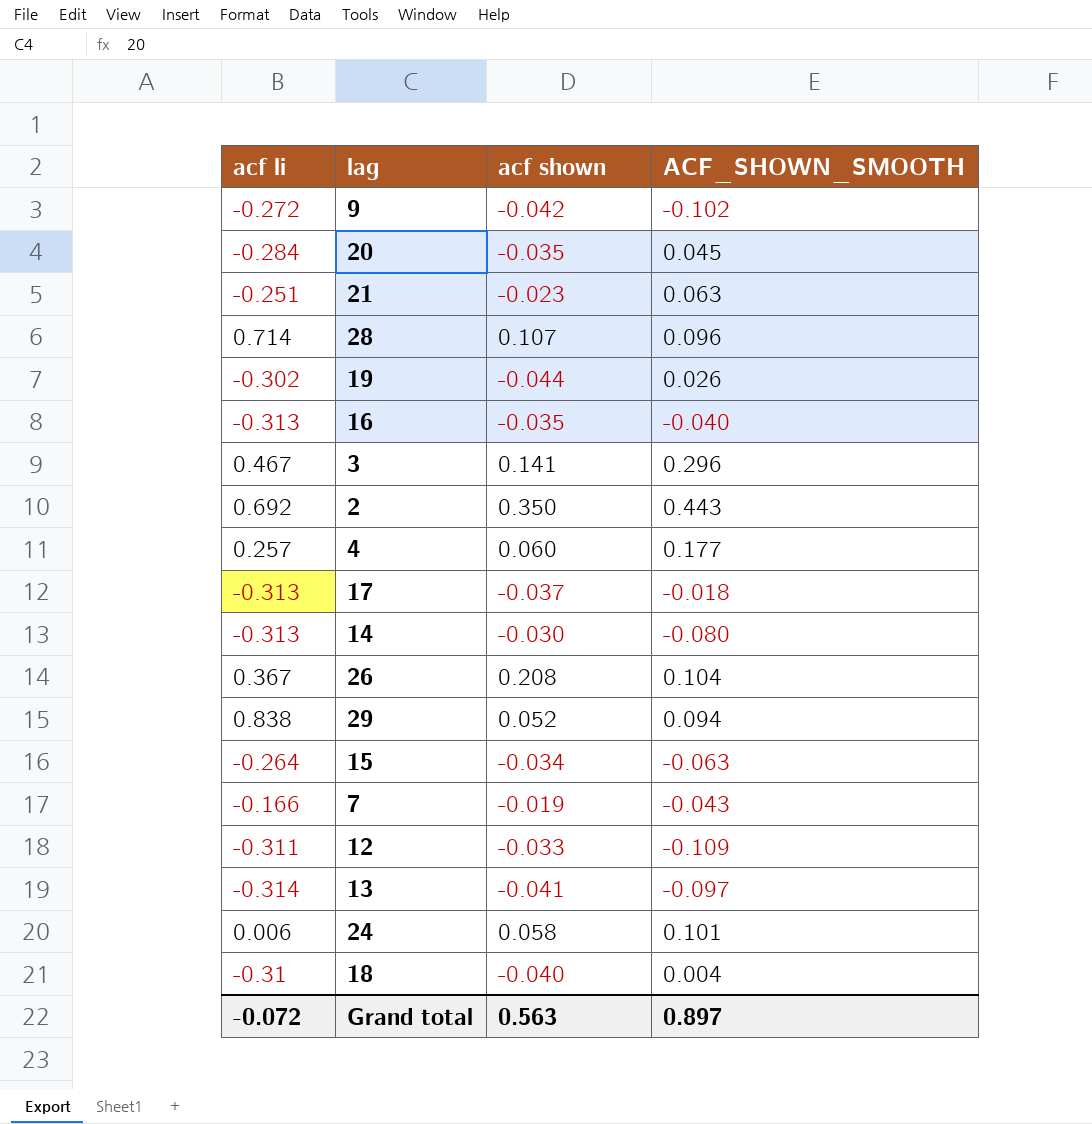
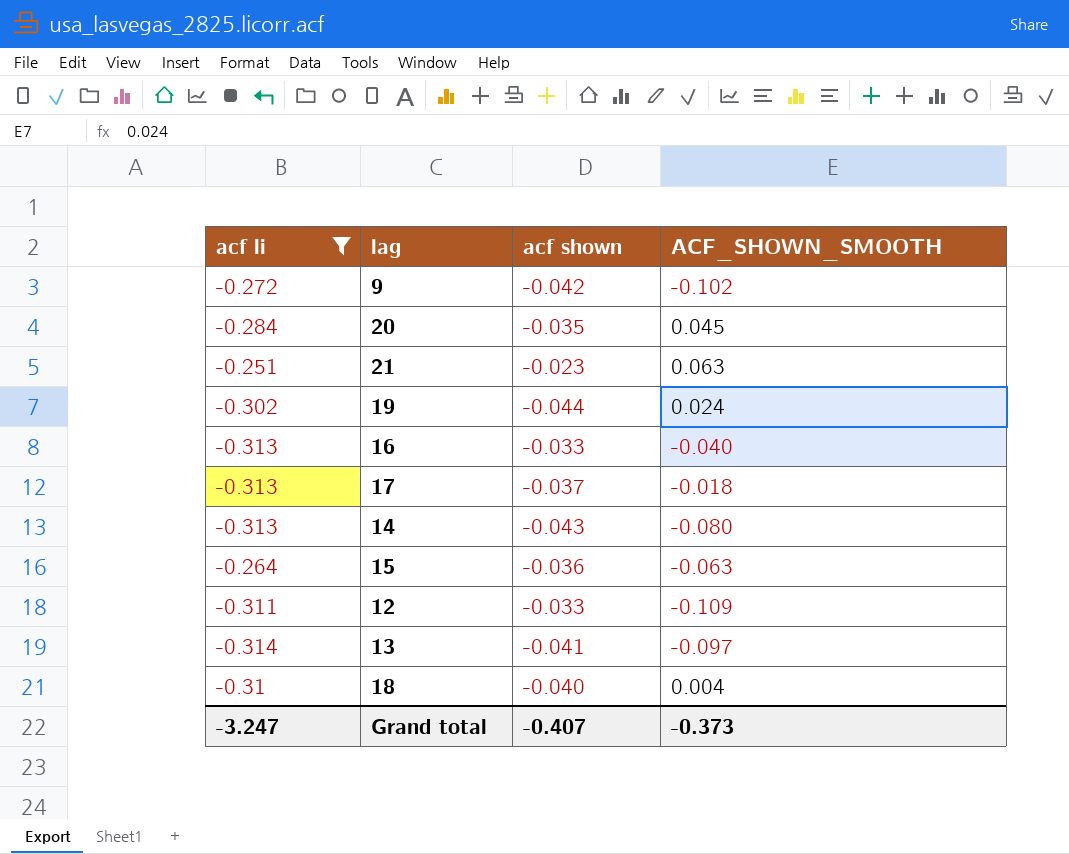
filter: none -> acf li <= -0.251
19 | ACF_SHOWN_SMOOTH: 0.026 -> 0.024
16 | acf shown: -0.035 -> -0.033
14 | acf shown: -0.030 -> -0.043
15 | acf shown: -0.034 -> -0.036
Grand total | acf li: -0.072 -> -3.247
Grand total | acf shown: 0.563 -> -0.407
Grand total | ACF_SHOWN_SMOOTH: 0.897 -> -0.373

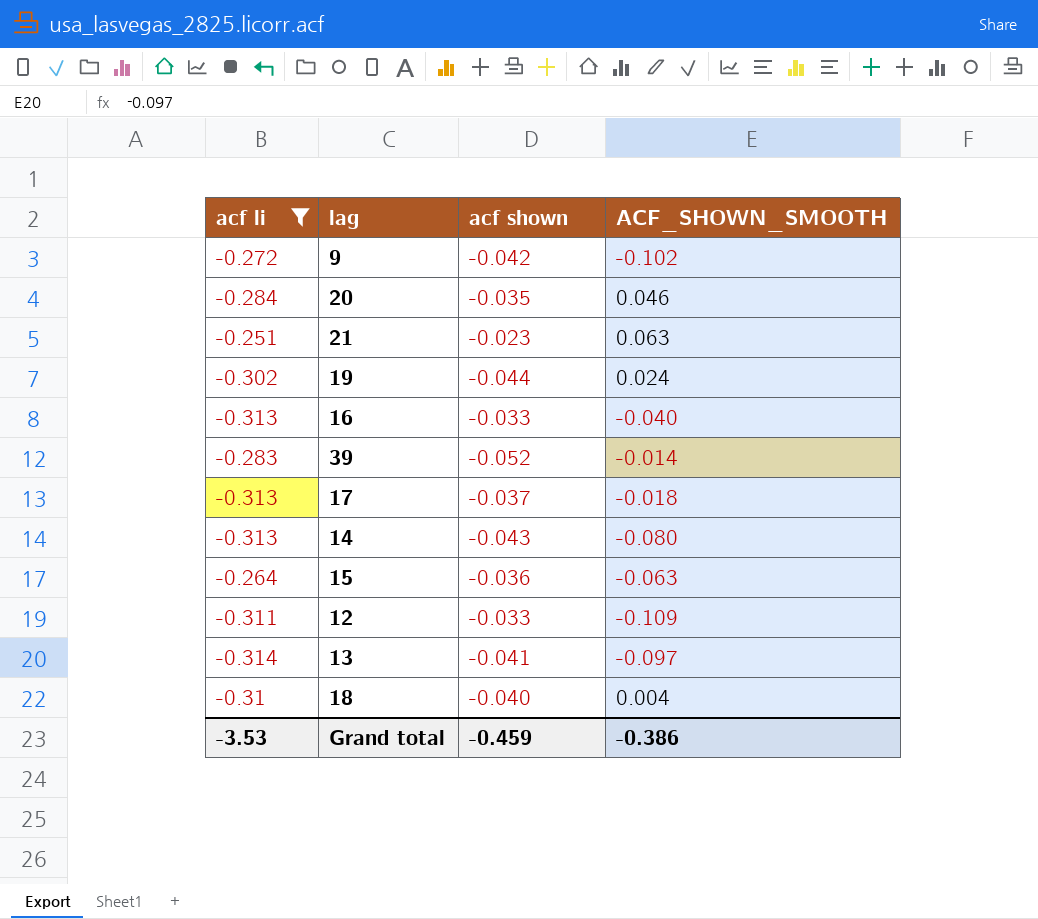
20 | ACF_SHOWN_SMOOTH: 0.045 -> 0.046
row 39: none -> -0.283 | -0.052 | -0.014
Grand total | acf li: -3.247 -> -3.53
Grand total | acf shown: -0.407 -> -0.459
Grand total | ACF_SHOWN_SMOOTH: -0.373 -> -0.386

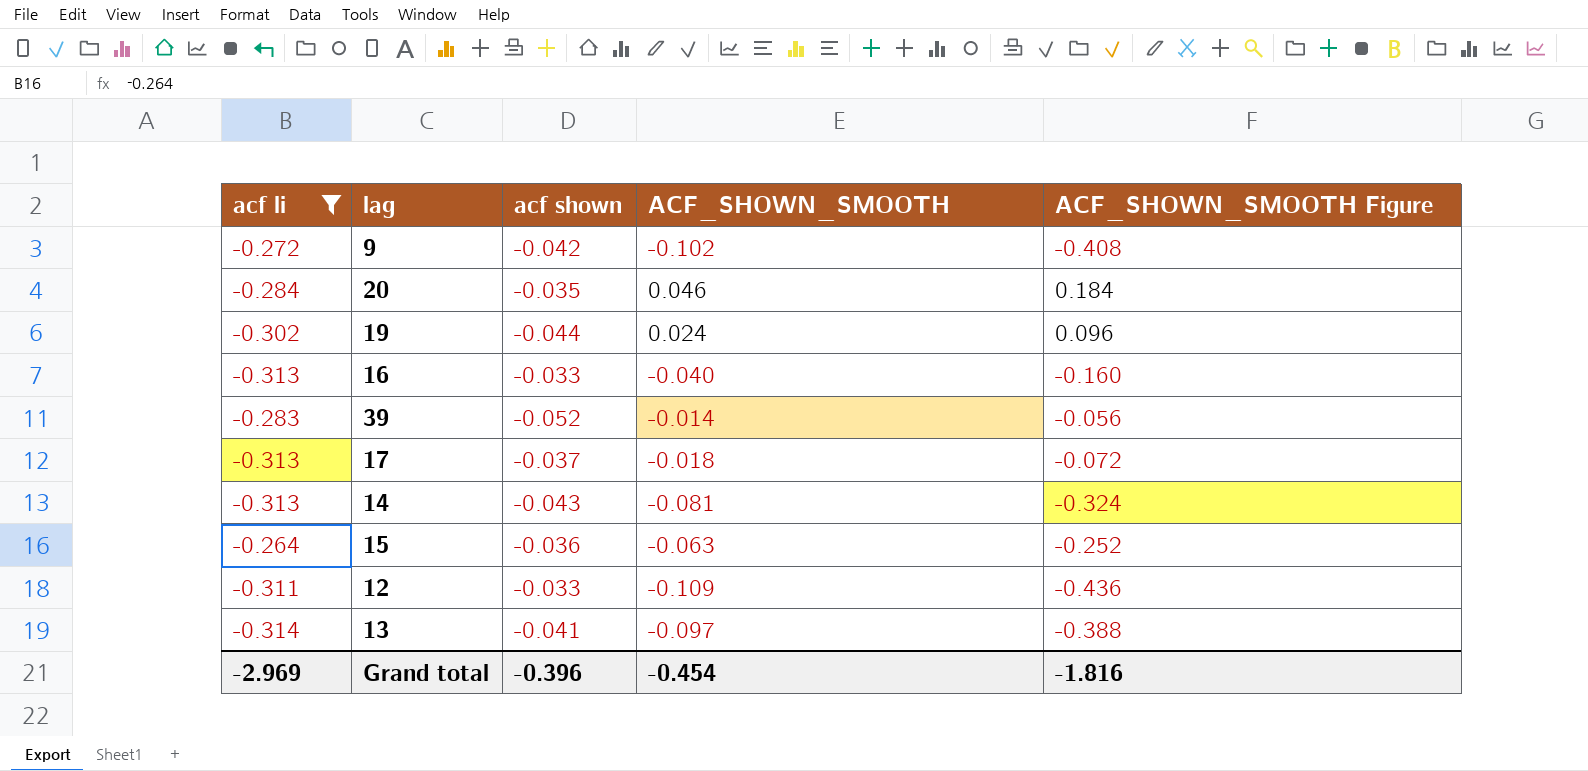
column ACF_SHOWN_SMOOTH Figure | formula: none -> [ACF_SHOWN_SMOOTH] * 4
row 21: -0.251 | -0.023 | 0.063 -> none
row 18: -0.31 | -0.040 | 0.004 -> none
14 | ACF_SHOWN_SMOOTH: -0.080 -> -0.081
Grand total | acf li: -3.53 -> -2.969
Grand total | acf shown: -0.459 -> -0.396
Grand total | ACF_SHOWN_SMOOTH: -0.386 -> -0.454

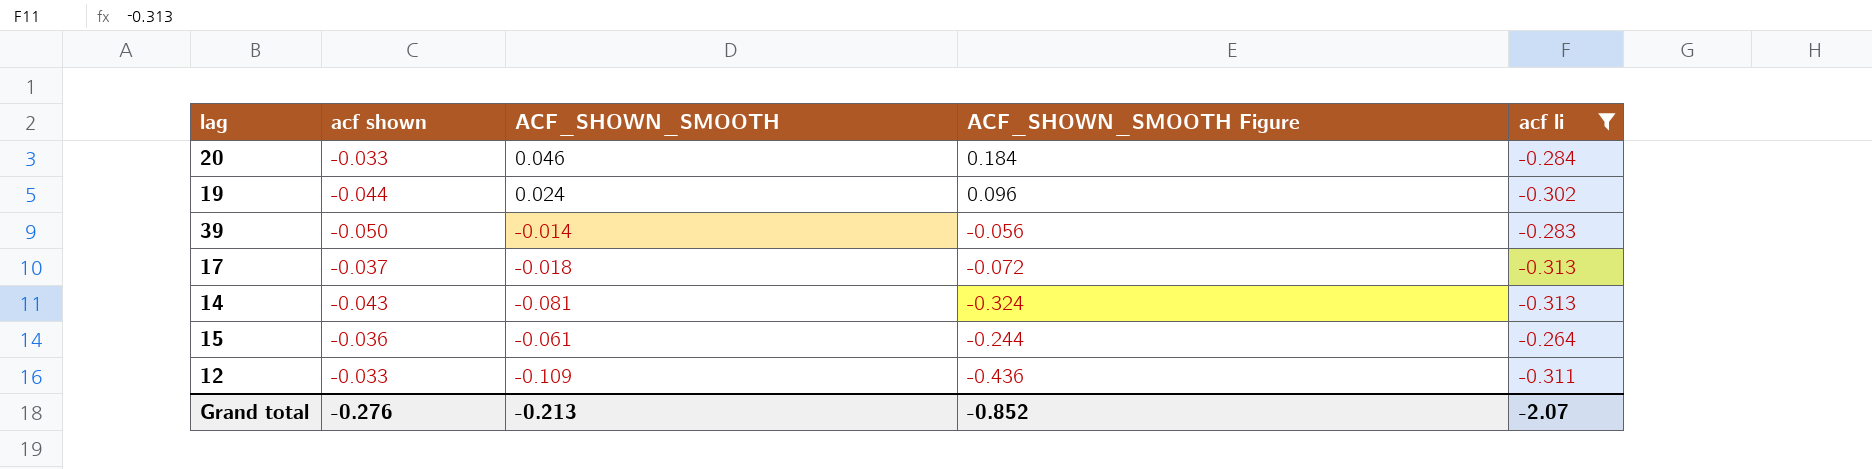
column acf li | position: 1 -> 5
row 9: -0.272 | -0.042 | -0.102 | -0.408 -> none
row 16: -0.313 | -0.033 | -0.040 | -0.160 -> none
row 13: -0.314 | -0.041 | -0.097 | -0.388 -> none
20 | acf shown: -0.035 -> -0.033
39 | acf shown: -0.052 -> -0.050
15 | ACF_SHOWN_SMOOTH: -0.063 -> -0.061
15 | ACF_SHOWN_SMOOTH Figure: -0.252 -> -0.244
Grand total | acf shown: -0.396 -> -0.276
Grand total | ACF_SHOWN_SMOOTH: -0.454 -> -0.213
Grand total | ACF_SHOWN_SMOOTH Figure: -1.816 -> -0.852
Grand total | acf li: -2.969 -> -2.07

